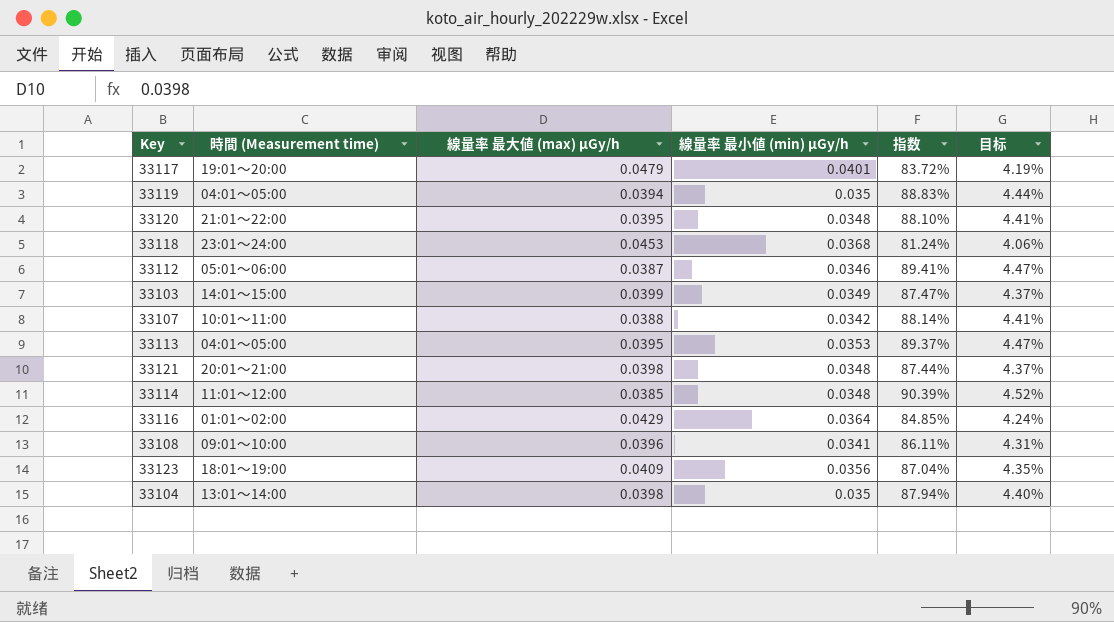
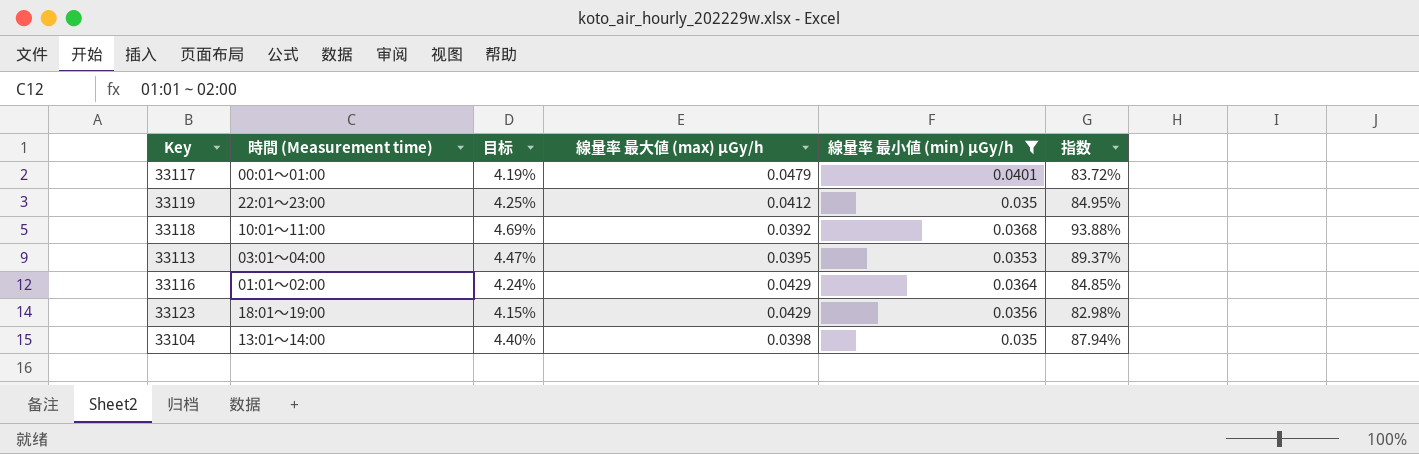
filter: none -> 線量率 最小値 (min) μGy/h >= 0.035
column 目标 | position: 6 -> 3
33117 | 時間 (Measurement time): 19:01～20:00 -> 00:01～01:00
33119 | 時間 (Measurement time): 04:01～05:00 -> 22:01～23:00
33119 | 目标: 4.44% -> 4.25%
33119 | 線量率 最大値 (max) μGy/h: 0.0394 -> 0.0412
33119 | 指数: 88.83% -> 84.95%
33118 | 時間 (Measurement time): 23:01～24:00 -> 10:01～11:00
33118 | 目标: 4.06% -> 4.69%
33118 | 線量率 最大値 (max) μGy/h: 0.0453 -> 0.0392
33118 | 指数: 81.24% -> 93.88%
33113 | 時間 (Measurement time): 04:01～05:00 -> 03:01～04:00
33123 | 目标: 4.35% -> 4.15%
33123 | 線量率 最大値 (max) μGy/h: 0.0409 -> 0.0429
33123 | 指数: 87.04% -> 82.98%

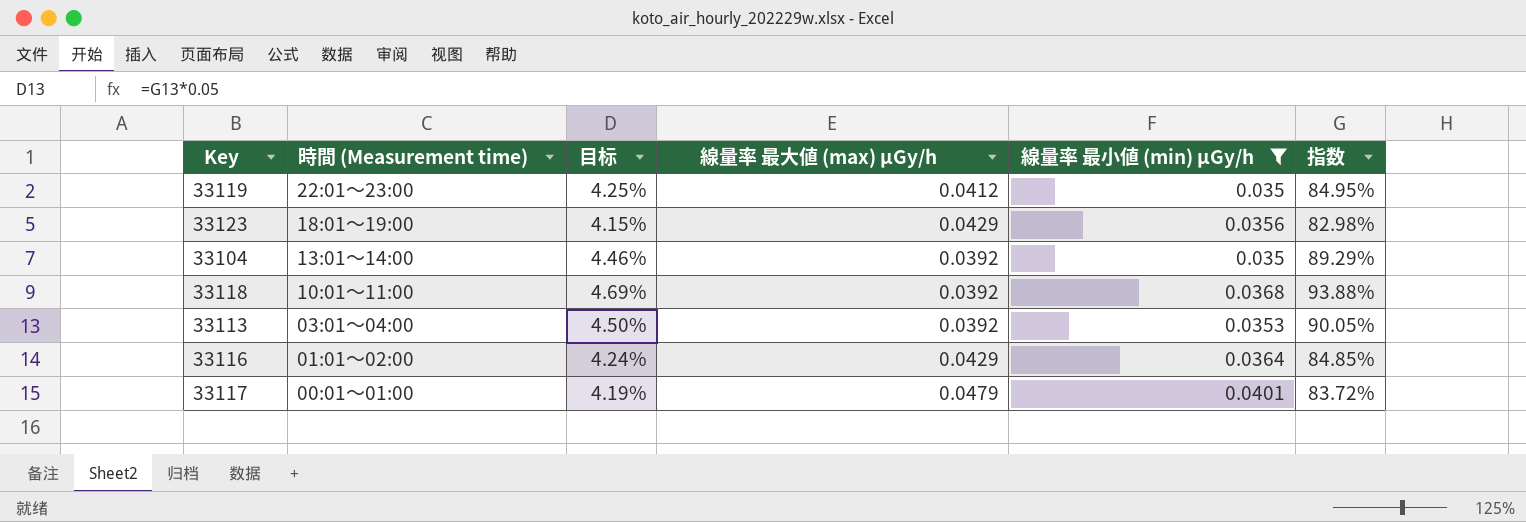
row order: none -> 時間 (Measurement time) descending
33104 | 目标: 4.40% -> 4.46%
33104 | 線量率 最大値 (max) μGy/h: 0.0398 -> 0.0392
33104 | 指数: 87.94% -> 89.29%
33113 | 目标: 4.47% -> 4.50%
33113 | 線量率 最大値 (max) μGy/h: 0.0395 -> 0.0392
33113 | 指数: 89.37% -> 90.05%

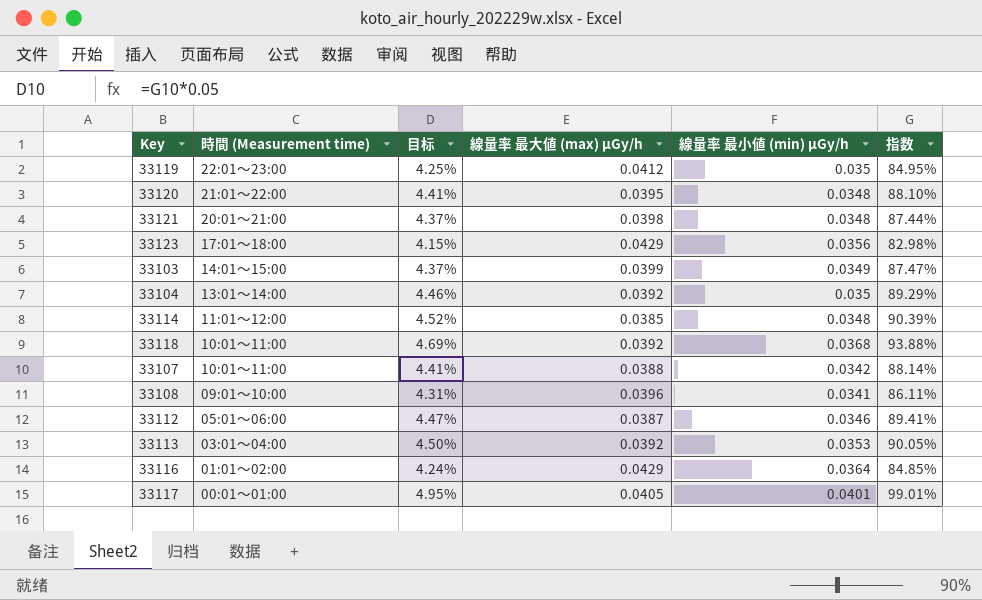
filter: 線量率 最小値 (min) μGy/h >= 0.035 -> none
33123 | 時間 (Measurement time): 18:01～19:00 -> 17:01～18:00
33117 | 目标: 4.19% -> 4.95%
33117 | 線量率 最大値 (max) μGy/h: 0.0479 -> 0.0405
33117 | 指数: 83.72% -> 99.01%

